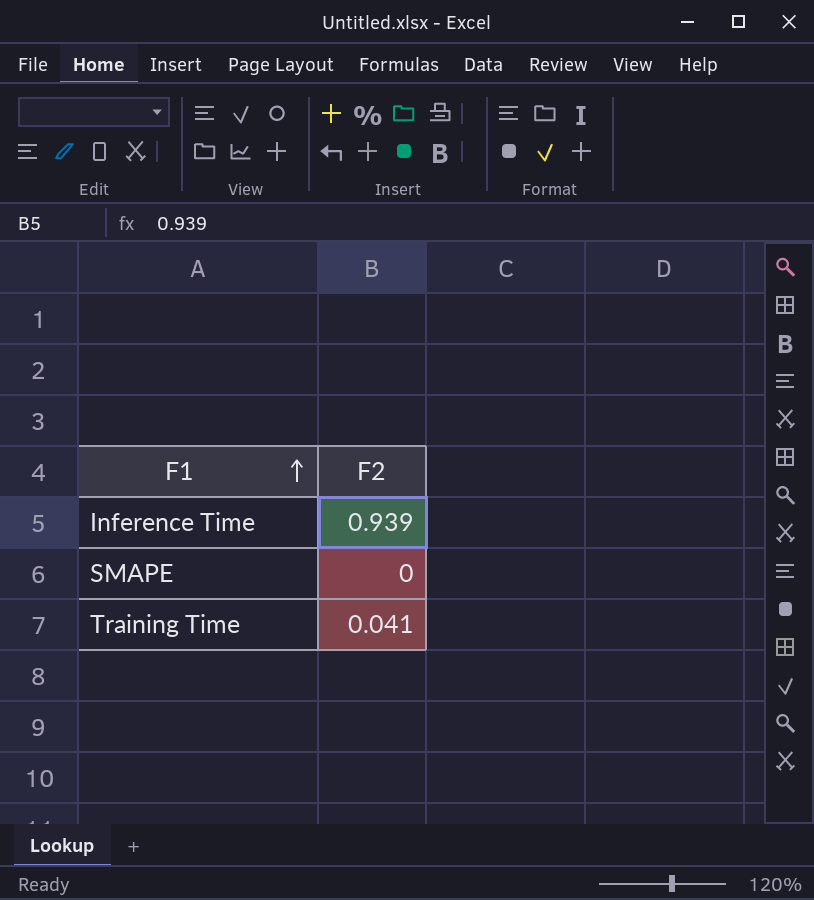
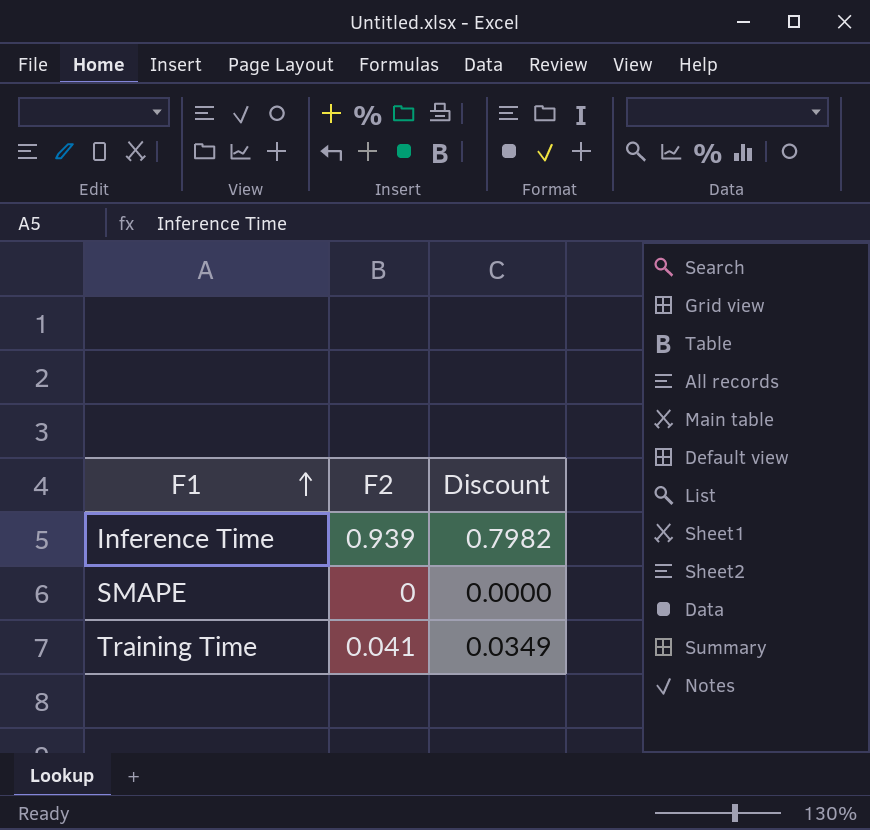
column Discount | formula: none -> [F2] * 0.85

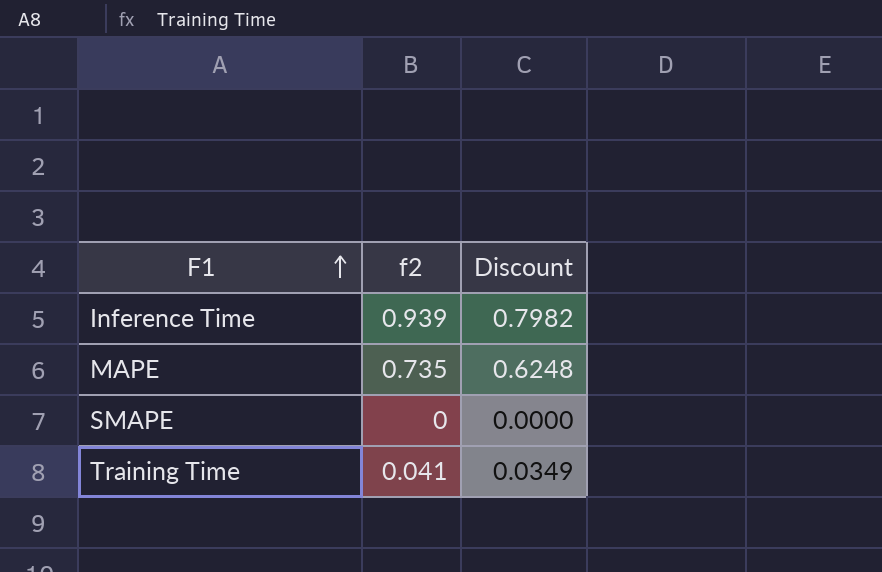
column name: F2 -> f2
row MAPE: none -> 0.735 | 0.6248

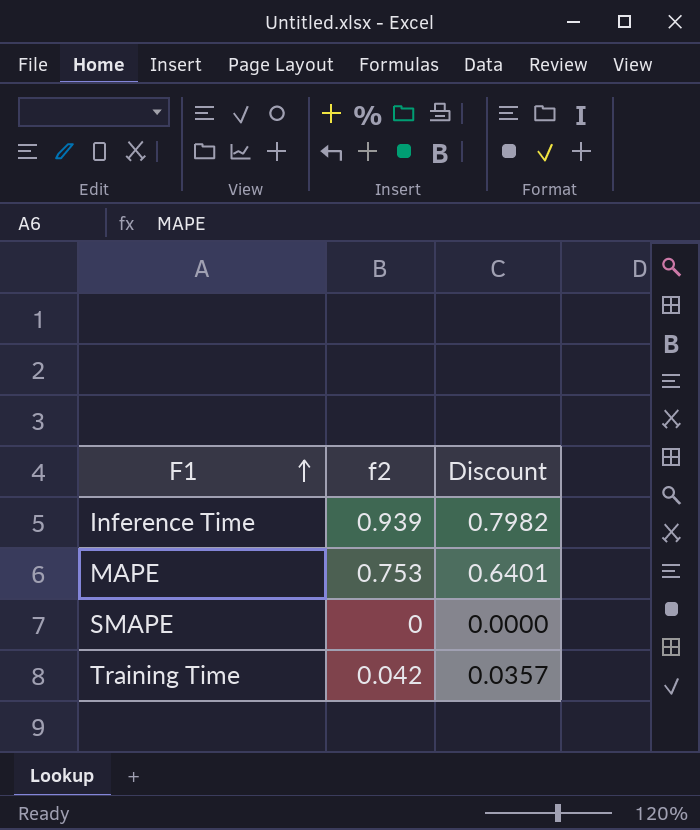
MAPE | f2: 0.735 -> 0.753
MAPE | Discount: 0.6248 -> 0.6401
Training Time | f2: 0.041 -> 0.042
Training Time | Discount: 0.0349 -> 0.0357

